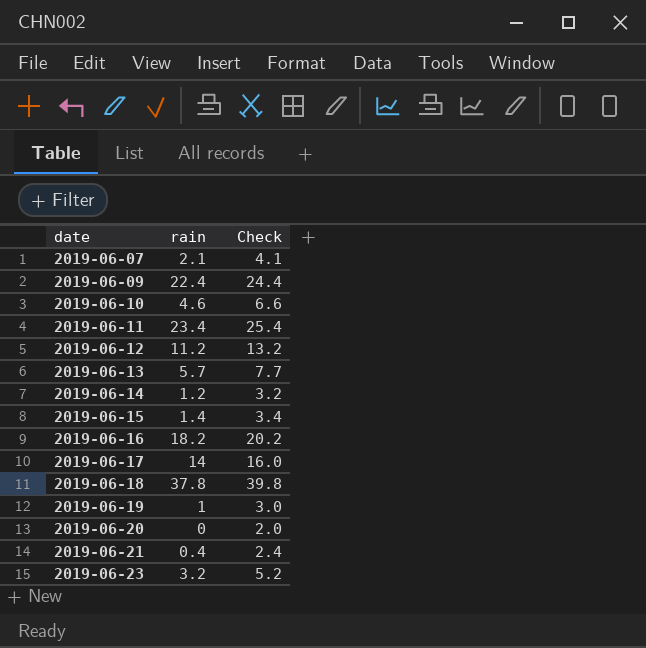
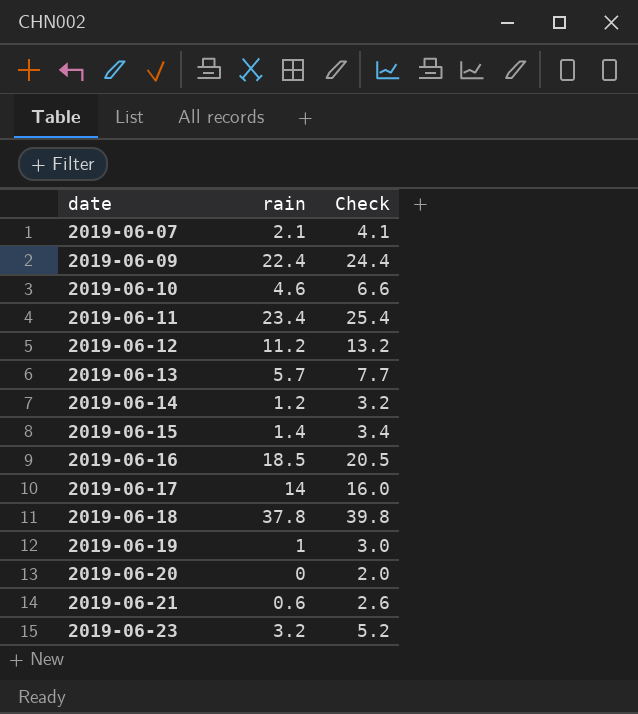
2019-06-16 | rain: 18.2 -> 18.5
2019-06-16 | Check: 20.2 -> 20.5
2019-06-21 | rain: 0.4 -> 0.6
2019-06-21 | Check: 2.4 -> 2.6

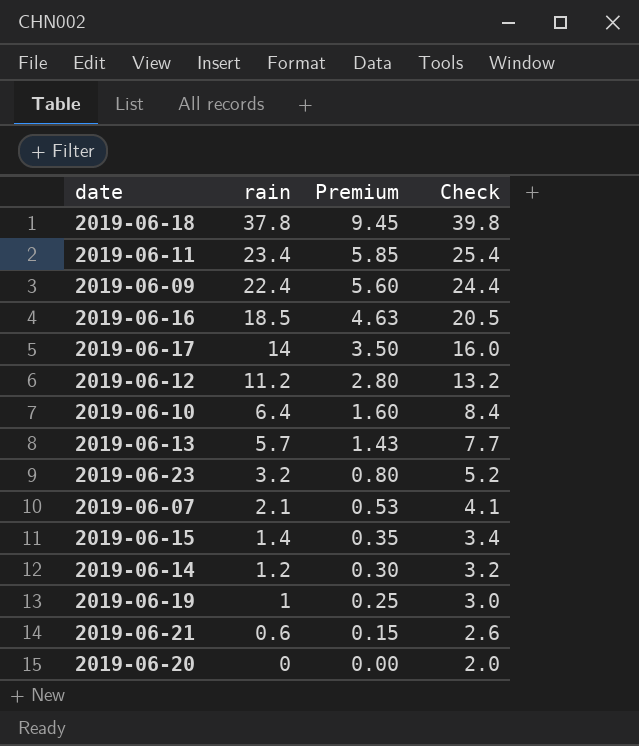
row order: date ascending -> rain descending
column Premium | formula: none -> [rain] * 0.25
2019-06-10 | rain: 4.6 -> 6.4
2019-06-10 | Check: 6.6 -> 8.4

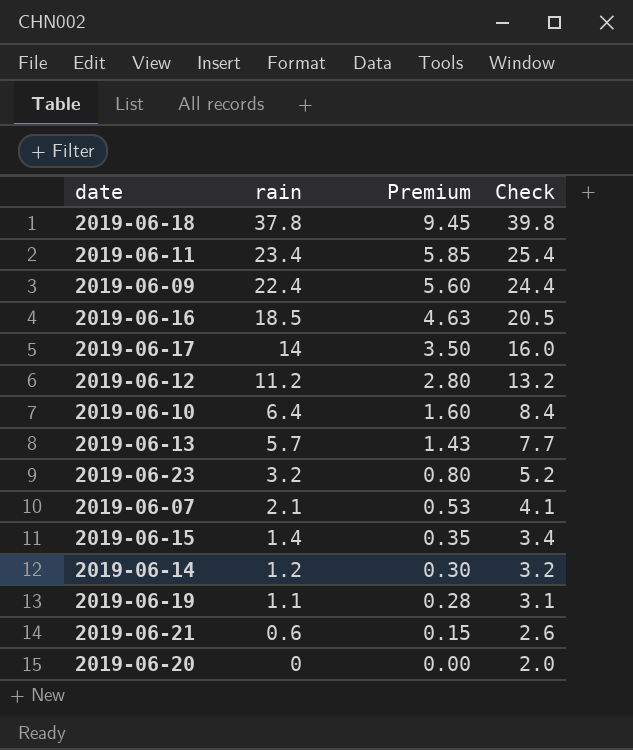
2019-06-19 | rain: 1 -> 1.1
2019-06-19 | Premium: 0.25 -> 0.28
2019-06-19 | Check: 3.0 -> 3.1

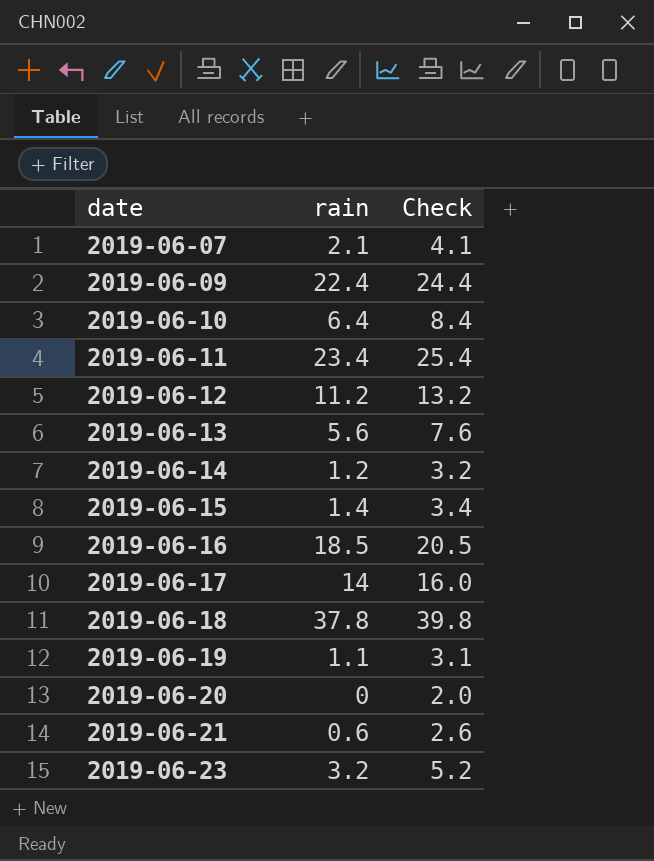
row order: rain descending -> date ascending
column Premium | formula: [rain] * 0.25 -> none
2019-06-13 | rain: 5.7 -> 5.6
2019-06-13 | Check: 7.7 -> 7.6

